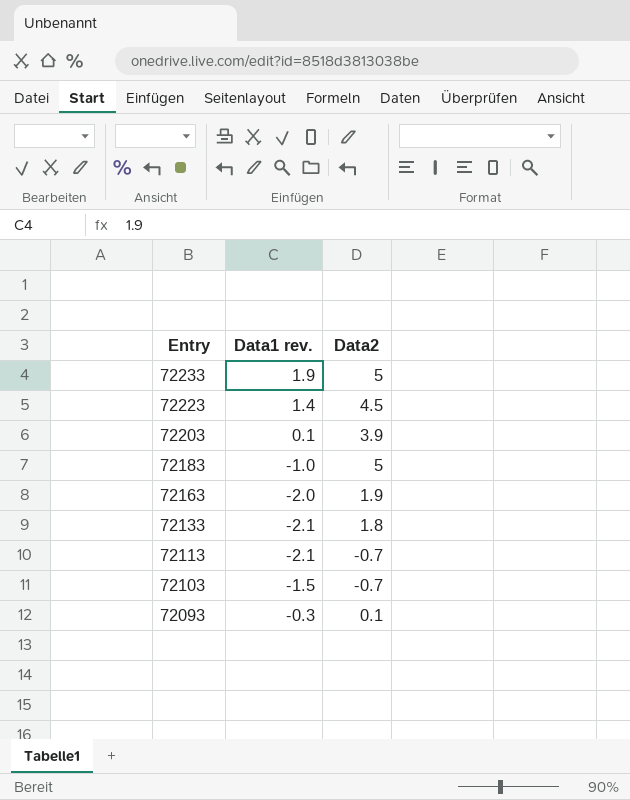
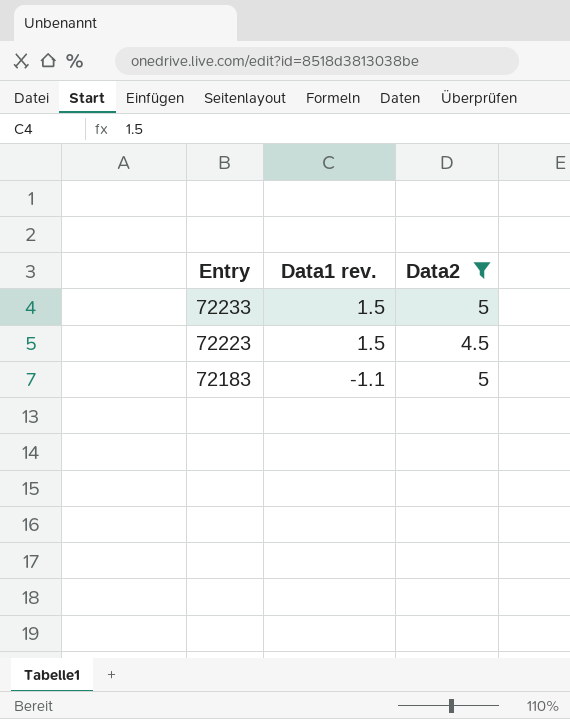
filter: none -> Data2 >= 4.5
72233 | Data1 rev.: 1.9 -> 1.5
72223 | Data1 rev.: 1.4 -> 1.5
72183 | Data1 rev.: -1.0 -> -1.1

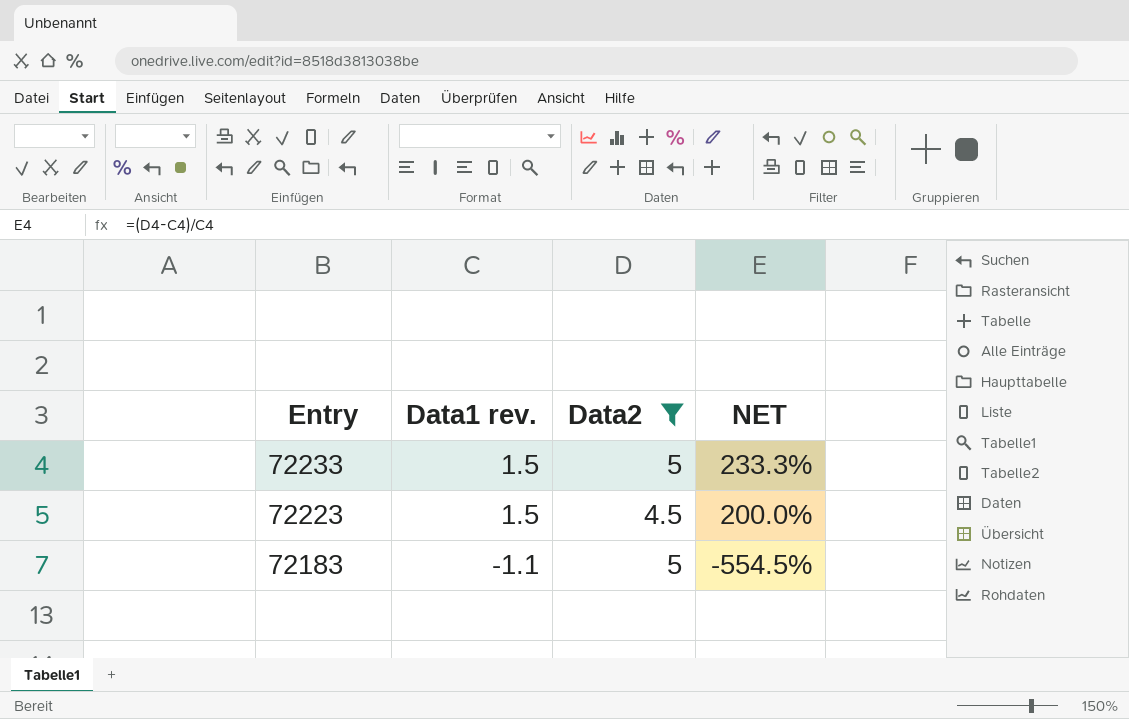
column NET | formula: none -> ([Data2] - [Data1 rev.]) / [Data1 rev.]

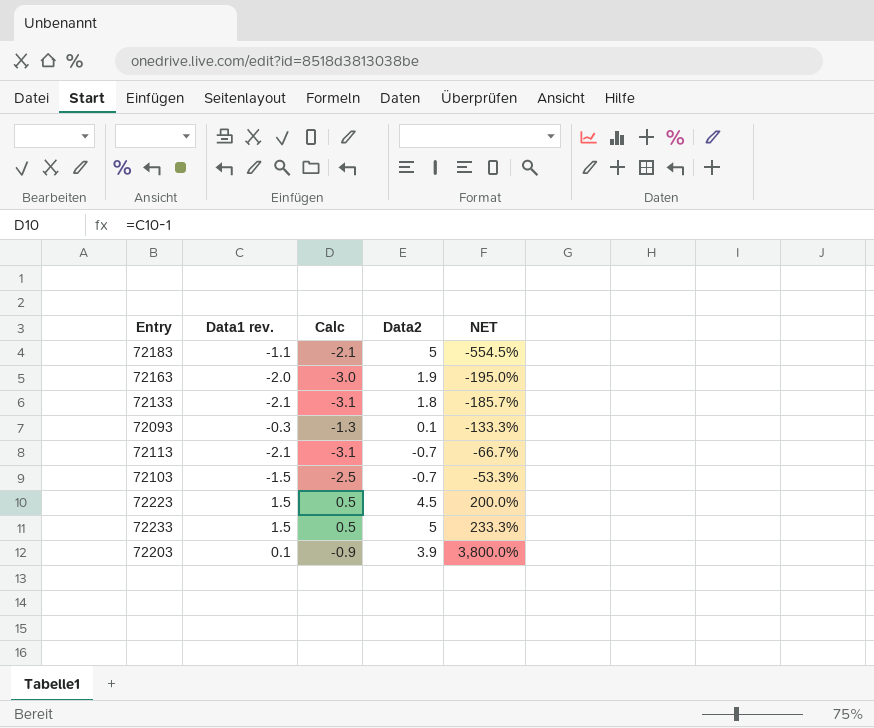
filter: Data2 >= 4.5 -> none
row order: Entry descending -> NET ascending
column Calc | formula: none -> [Data1 rev.] - 1

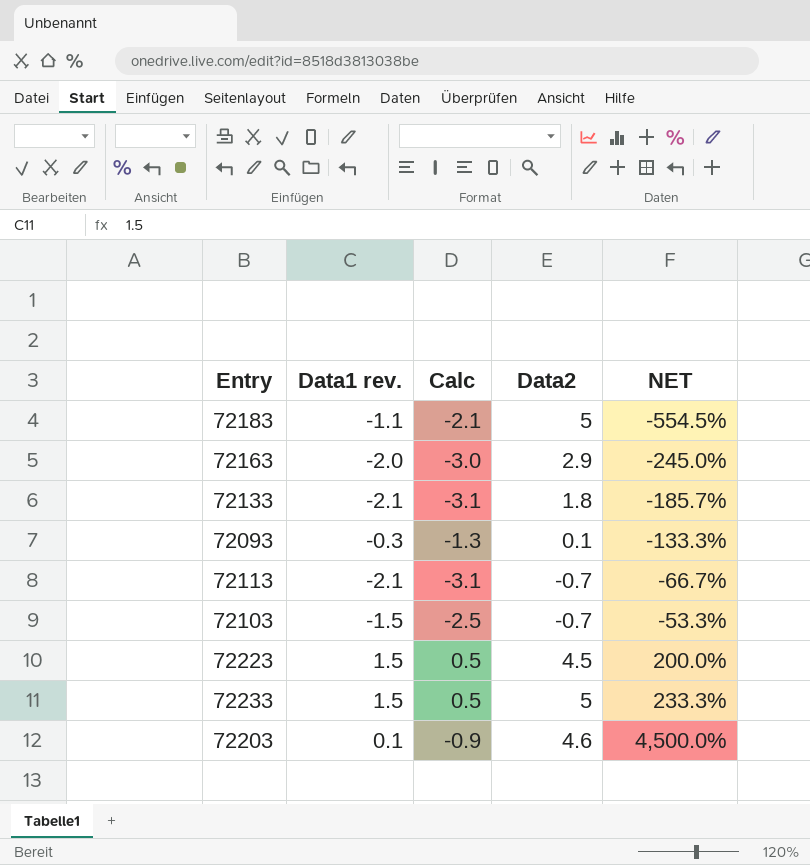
72163 | Data2: 1.9 -> 2.9
72163 | NET: -195.0% -> -245.0%
72203 | Data2: 3.9 -> 4.6
72203 | NET: 3,800.0% -> 4,500.0%

